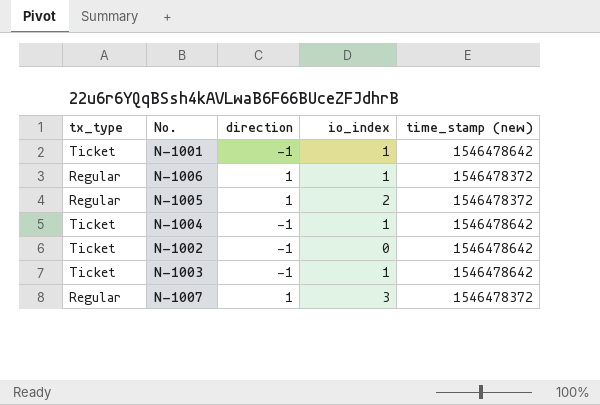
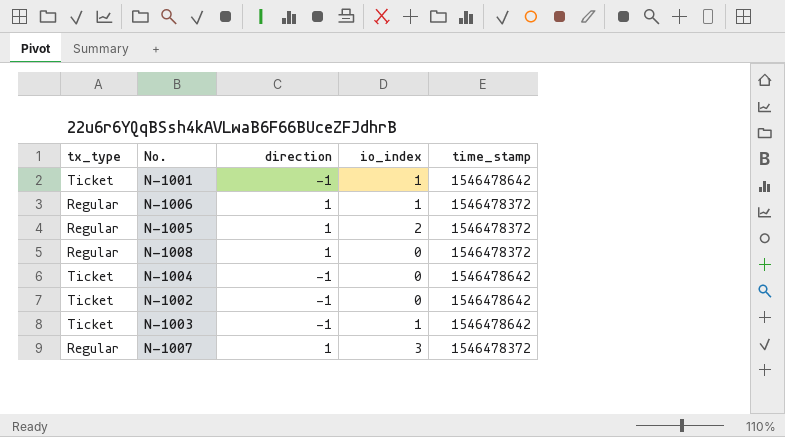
column name: time_stamp (new) -> time_stamp
row N-1008: none -> Regular | 1 | 0 | 1546478372
N-1004 | io_index: 1 -> 0

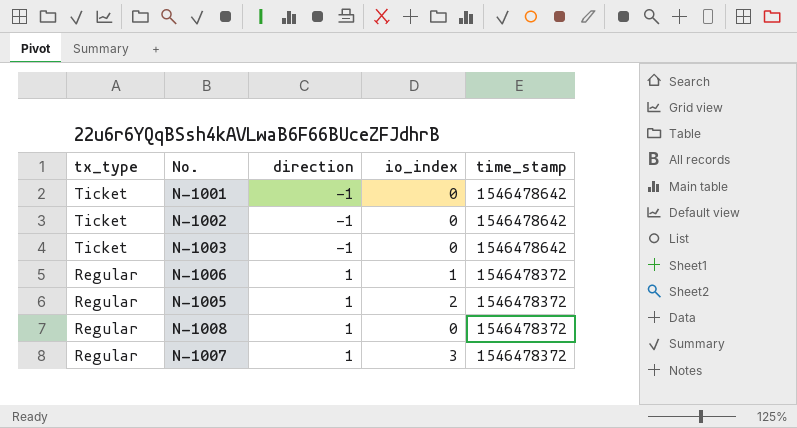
row order: none -> tx_type descending
row N-1004: Ticket | -1 | 0 | 1546478642 -> none
N-1001 | io_index: 1 -> 0
N-1003 | io_index: 1 -> 0

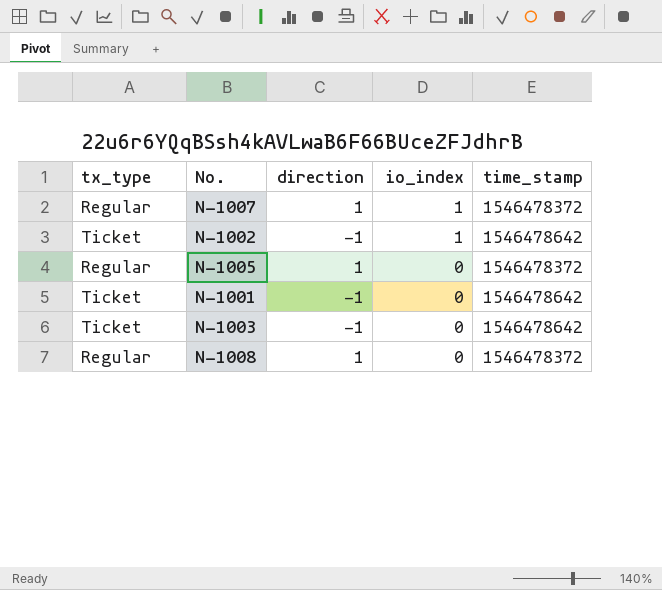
row order: tx_type descending -> io_index descending
row N-1006: Regular | 1 | 1 | 1546478372 -> none
N-1007 | io_index: 3 -> 1
N-1002 | io_index: 0 -> 1
N-1005 | io_index: 2 -> 0

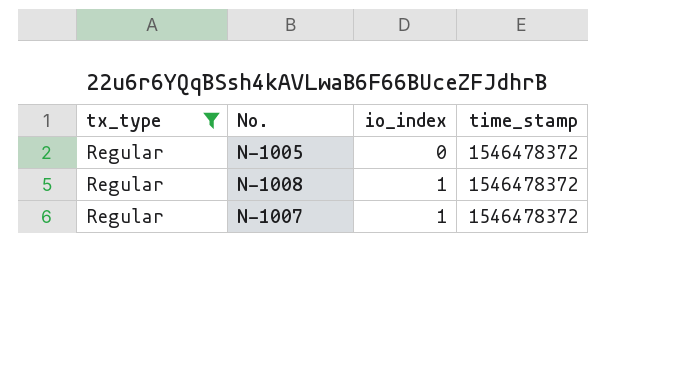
filter: none -> tx_type = Regular
row order: io_index descending -> io_index ascending
column direction | position: 3 -> none
N-1008 | io_index: 0 -> 1

